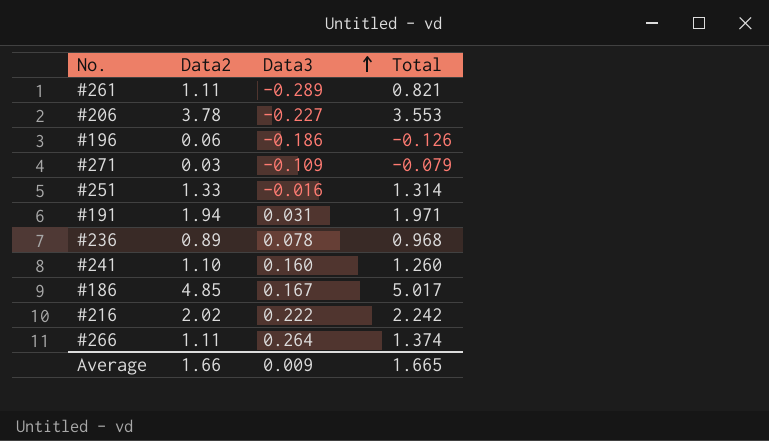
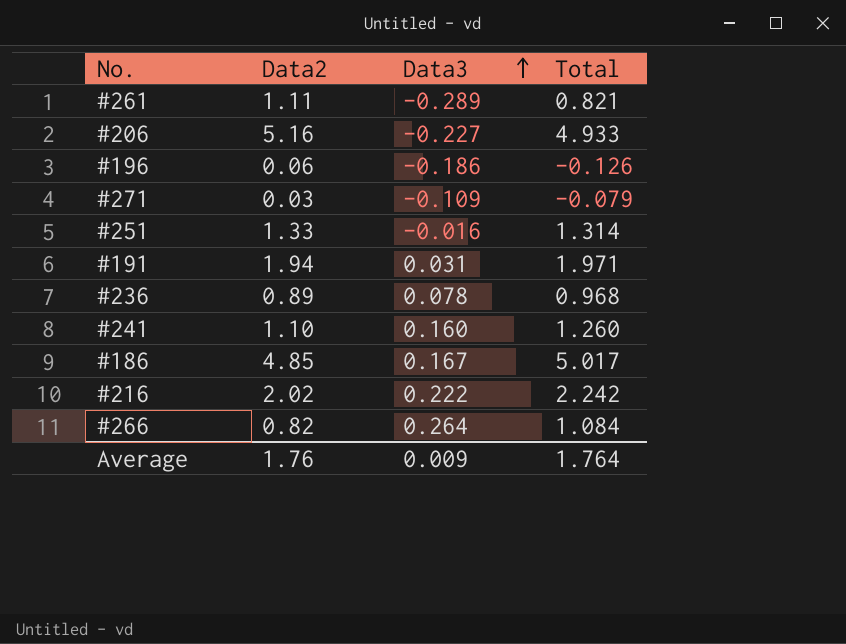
#206 | Data2: 3.78 -> 5.16
#206 | Total: 3.553 -> 4.933
#266 | Data2: 1.11 -> 0.82
#266 | Total: 1.374 -> 1.084
Average | Data2: 1.66 -> 1.76
Average | Total: 1.665 -> 1.764

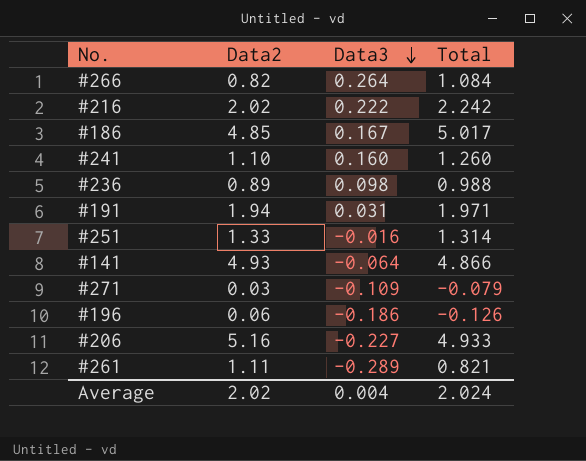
row order: Data3 ascending -> Data3 descending
#236 | Data3: 0.078 -> 0.098
#236 | Total: 0.968 -> 0.988
row #141: none -> 4.93 | -0.064 | 4.866
Average | Data2: 1.76 -> 2.02
Average | Data3: 0.009 -> 0.004
Average | Total: 1.764 -> 2.024

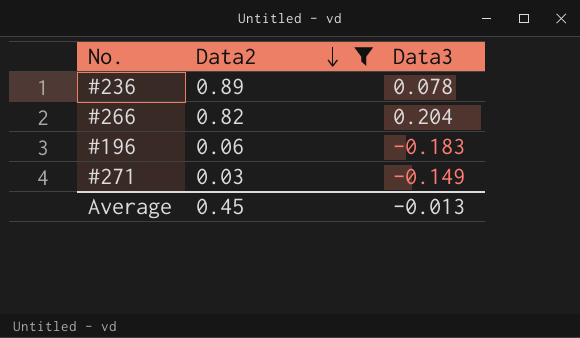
filter: none -> Data2 <= 0.89
row order: Data3 descending -> Data2 descending
column Total | formula: [Data2] + [Data3] -> none
#236 | Data3: 0.098 -> 0.078
#266 | Data3: 0.264 -> 0.204
#196 | Data3: -0.186 -> -0.183
#271 | Data3: -0.109 -> -0.149
Average | Data2: 2.02 -> 0.45
Average | Data3: 0.004 -> -0.013

